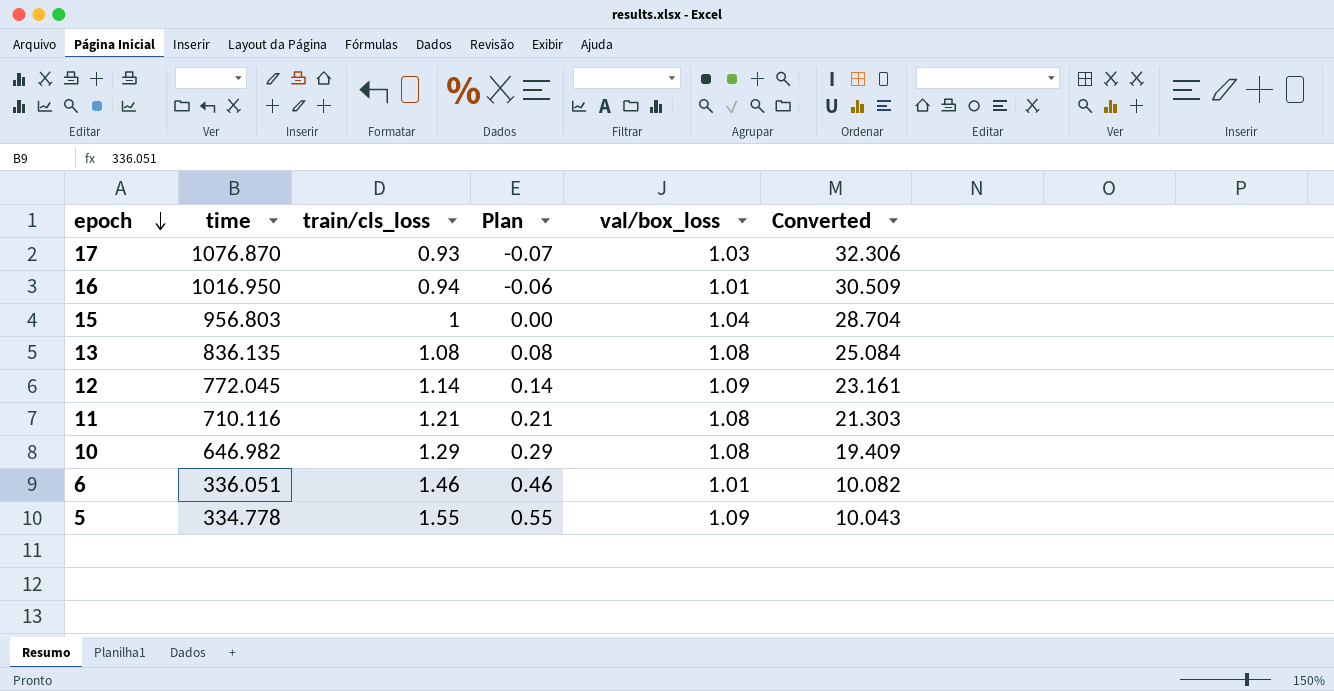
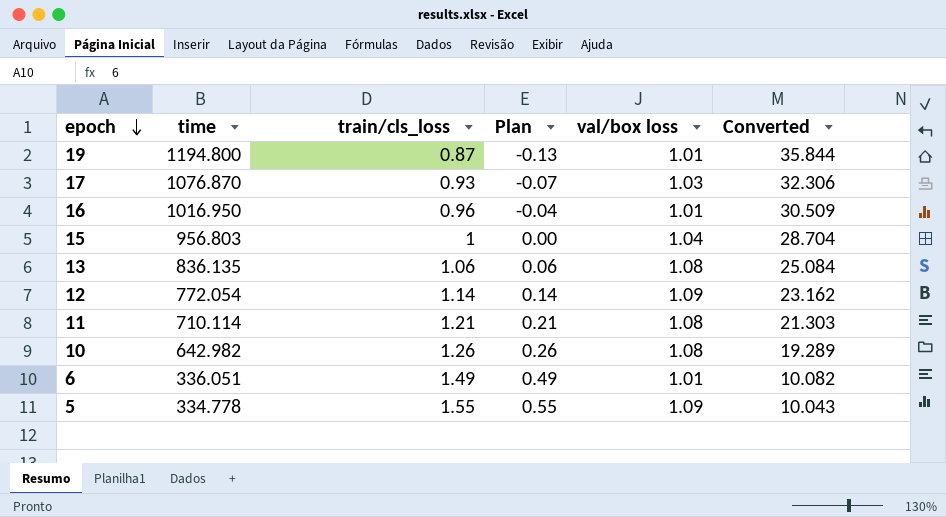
column name: val/box_loss -> val/box loss
row 19: none -> 1194.800 | 0.87 | -0.13 | 1.01 | 35.844
16 | train/cls_loss: 0.94 -> 0.96
16 | Plan: -0.06 -> -0.04
13 | train/cls_loss: 1.08 -> 1.06
13 | Plan: 0.08 -> 0.06
12 | time: 772.045 -> 772.054
12 | Converted: 23.161 -> 23.162
11 | time: 710.116 -> 710.114
10 | time: 646.982 -> 642.982
10 | train/cls_loss: 1.29 -> 1.26
10 | Plan: 0.29 -> 0.26
10 | Converted: 19.409 -> 19.289
6 | train/cls_loss: 1.46 -> 1.49
6 | Plan: 0.46 -> 0.49

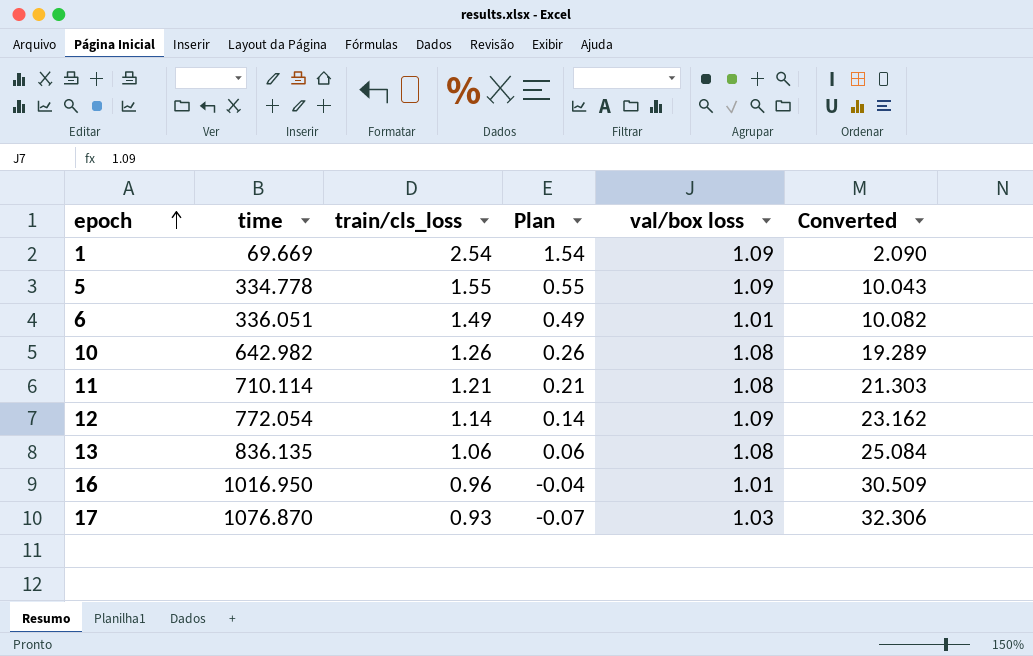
row order: epoch descending -> epoch ascending
row 19: 1194.800 | 0.87 | -0.13 | 1.01 | 35.844 -> none
row 15: 956.803 | 1 | 0.00 | 1.04 | 28.704 -> none
row 1: none -> 69.669 | 2.54 | 1.54 | 1.09 | 2.090

